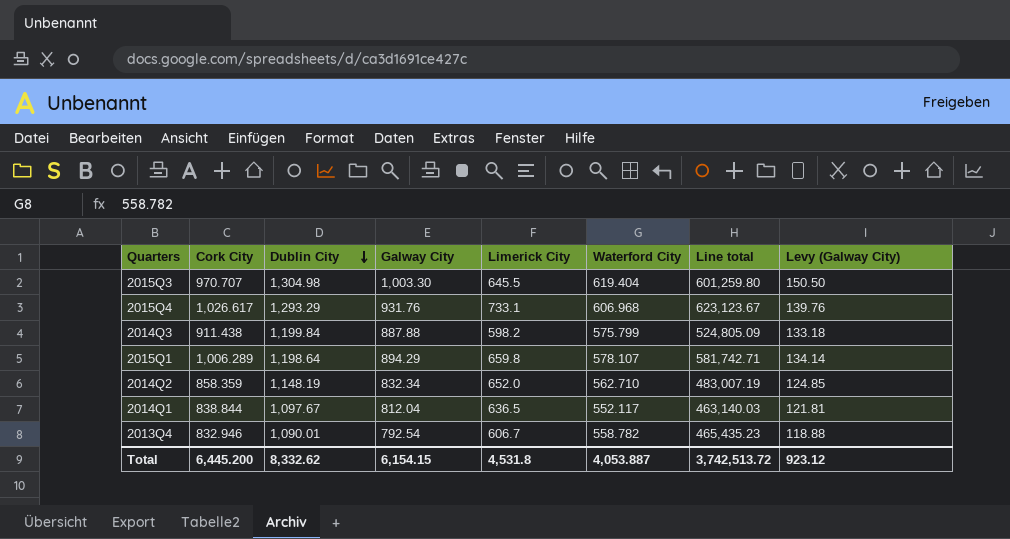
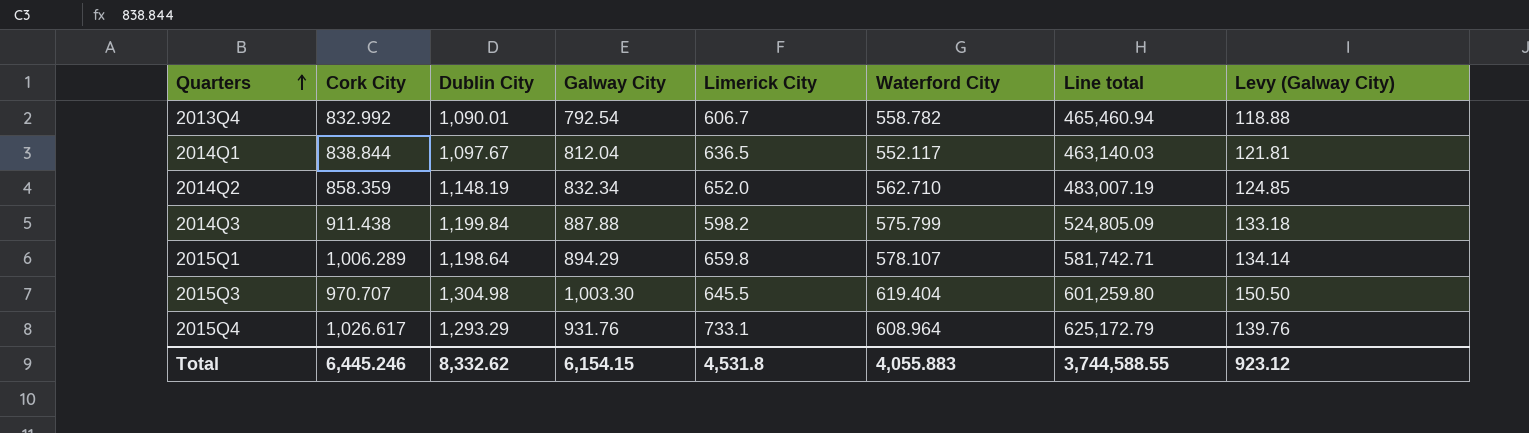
row order: Dublin City descending -> Quarters ascending
2013Q4 | Cork City: 832.946 -> 832.992
2013Q4 | Line total: 465,435.23 -> 465,460.94
2015Q4 | Waterford City: 606.968 -> 608.964
2015Q4 | Line total: 623,123.67 -> 625,172.79
Total | Cork City: 6,445.200 -> 6,445.246
Total | Waterford City: 4,053.887 -> 4,055.883
Total | Line total: 3,742,513.72 -> 3,744,588.55

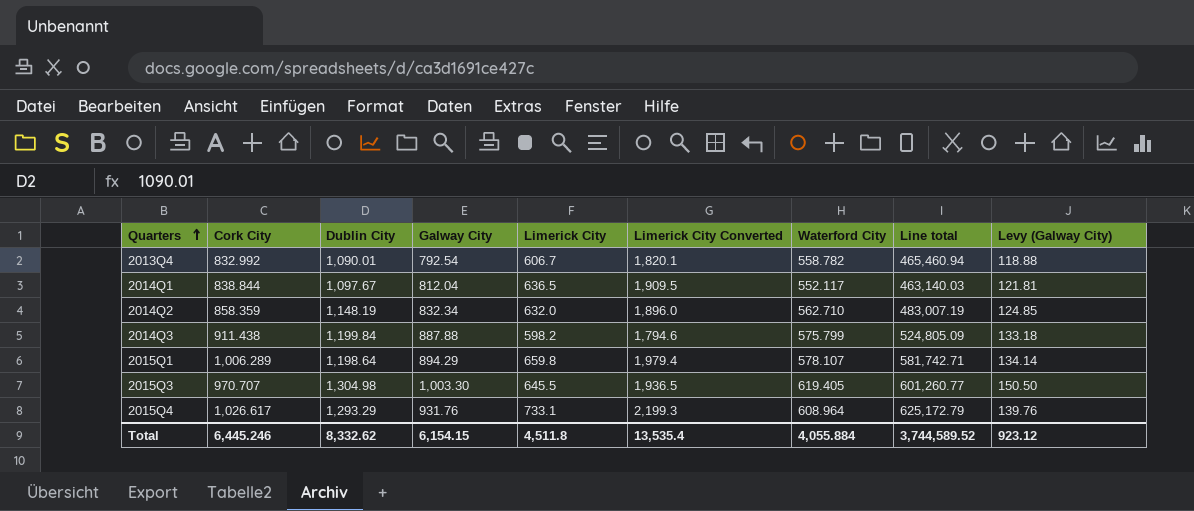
column Limerick City Converted | formula: none -> [Limerick City] * 3
2014Q2 | Limerick City: 652.0 -> 632.0
2015Q3 | Waterford City: 619.404 -> 619.405
2015Q3 | Line total: 601,259.80 -> 601,260.77
Total | Limerick City: 4,531.8 -> 4,511.8
Total | Waterford City: 4,055.883 -> 4,055.884
Total | Line total: 3,744,588.55 -> 3,744,589.52

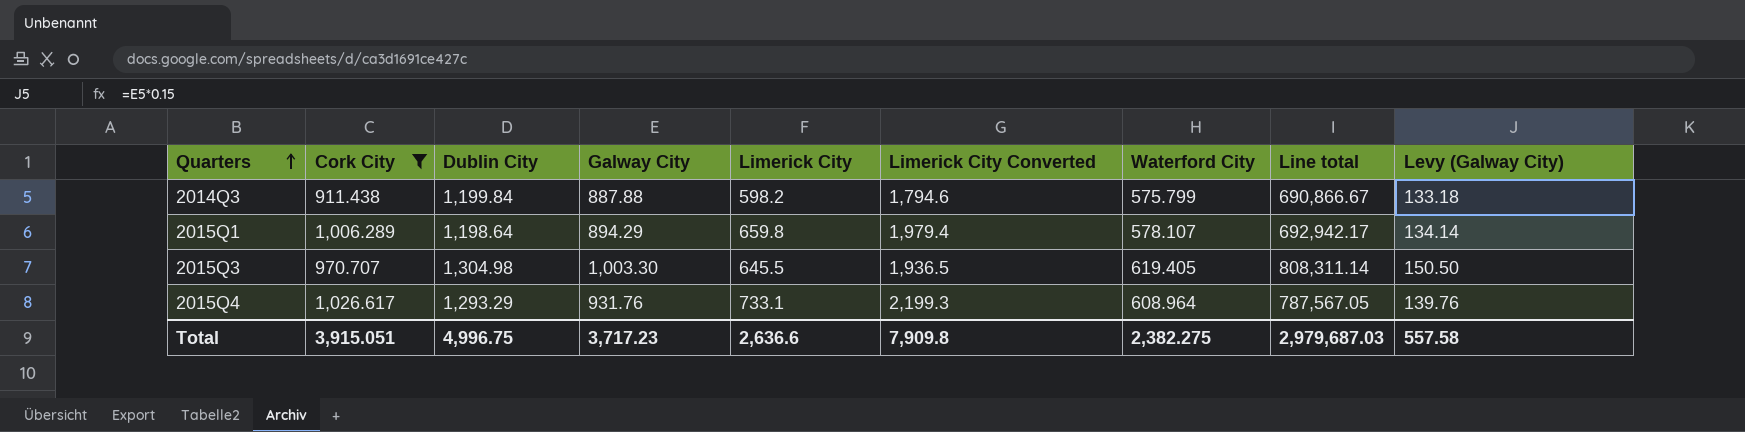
filter: none -> Cork City >= 911.438
column Line total | formula: [Cork City] * [Waterford City] -> [Dublin City] * [Waterford City]
Total | Cork City: 6,445.246 -> 3,915.051
Total | Dublin City: 8,332.62 -> 4,996.75
Total | Galway City: 6,154.15 -> 3,717.23
Total | Limerick City: 4,511.8 -> 2,636.6
Total | Limerick City Converted: 13,535.4 -> 7,909.8
Total | Waterford City: 4,055.884 -> 2,382.275
Total | Line total: 3,744,589.52 -> 2,979,687.03
Total | Levy (Galway City): 923.12 -> 557.58

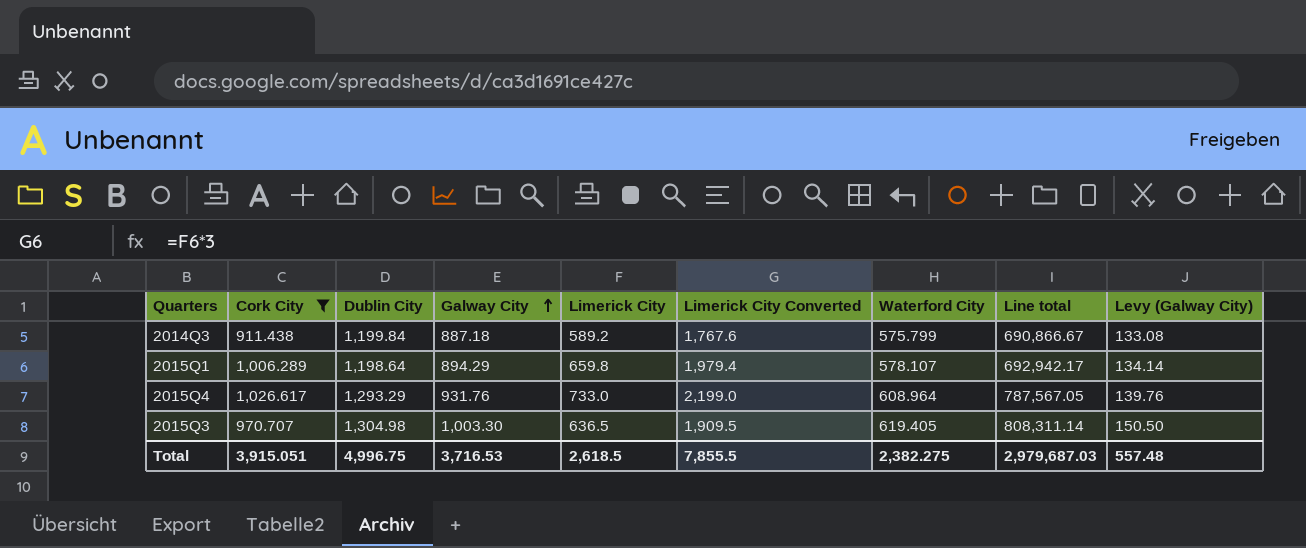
row order: Quarters ascending -> Galway City ascending
2014Q3 | Galway City: 887.88 -> 887.18
2014Q3 | Limerick City: 598.2 -> 589.2
2014Q3 | Limerick City Converted: 1,794.6 -> 1,767.6
2014Q3 | Levy (Galway City): 133.18 -> 133.08
2015Q4 | Limerick City: 733.1 -> 733.0
2015Q4 | Limerick City Converted: 2,199.3 -> 2,199.0
2015Q3 | Limerick City: 645.5 -> 636.5
2015Q3 | Limerick City Converted: 1,936.5 -> 1,909.5
Total | Galway City: 3,717.23 -> 3,716.53
Total | Limerick City: 2,636.6 -> 2,618.5
Total | Limerick City Converted: 7,909.8 -> 7,855.5
Total | Levy (Galway City): 557.58 -> 557.48

